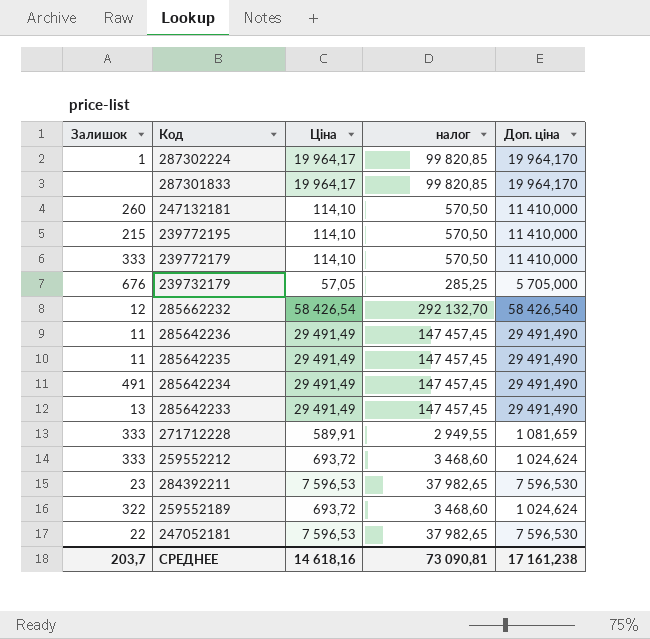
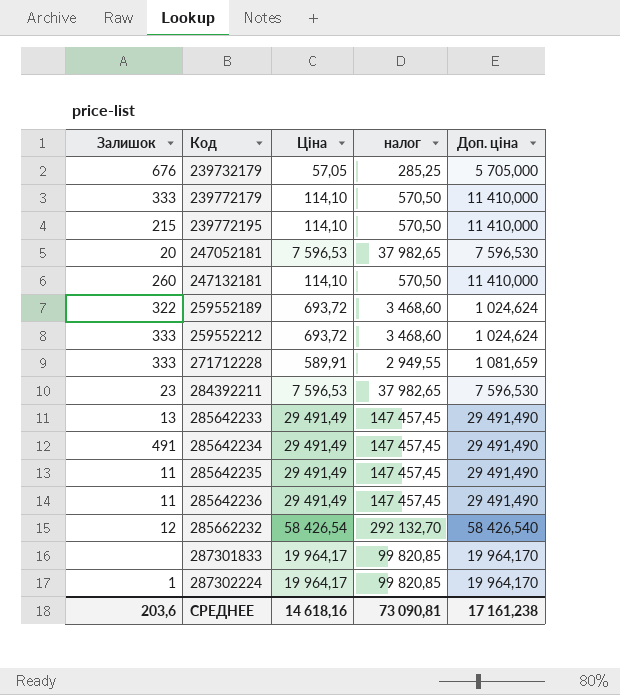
row order: none -> Код ascending
247052181 | Залишок: 22 -> 20
СРЕДНЕЕ | Залишок: 203,7 -> 203,6

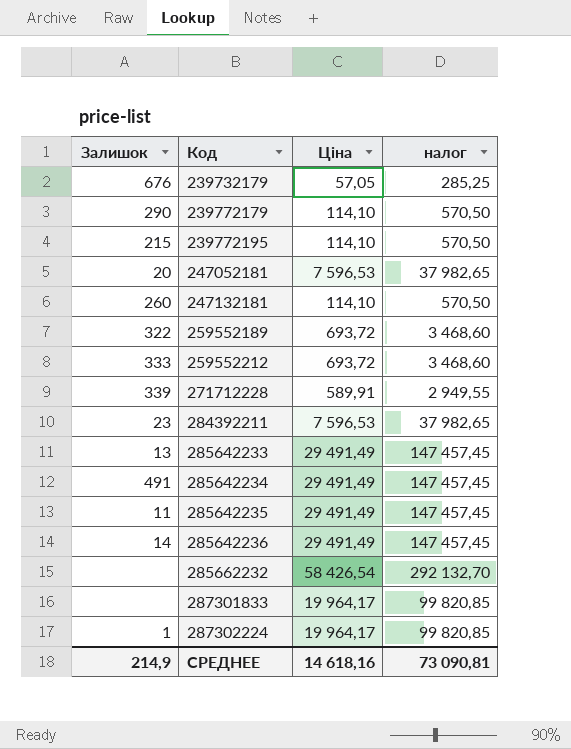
column Доп. ціна | position: 5 -> none
239772179 | Залишок: 333 -> 290
271712228 | Залишок: 333 -> 339
285642236 | Залишок: 11 -> 14
285662232 | Залишок: 12 -> none
СРЕДНЕЕ | Залишок: 203,6 -> 214,9

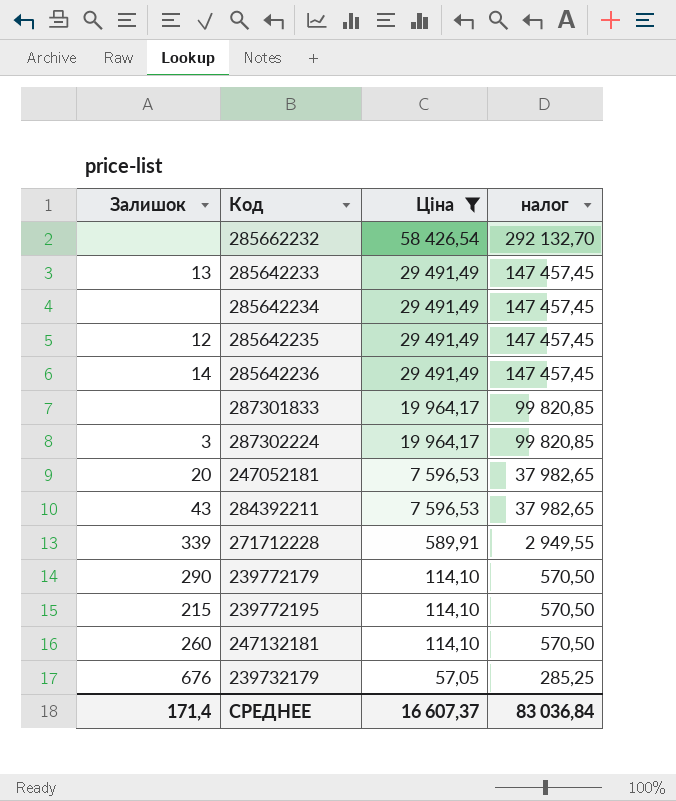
filter: none -> Ціна != 693,72
row order: Код ascending -> Ціна descending
285642234 | Залишок: 491 -> none
285642235 | Залишок: 11 -> 12
287302224 | Залишок: 1 -> 3
284392211 | Залишок: 23 -> 43
СРЕДНЕЕ | Залишок: 214,9 -> 171,4
СРЕДНЕЕ | Ціна: 14 618,16 -> 16 607,37
СРЕДНЕЕ | налог: 73 090,81 -> 83 036,84

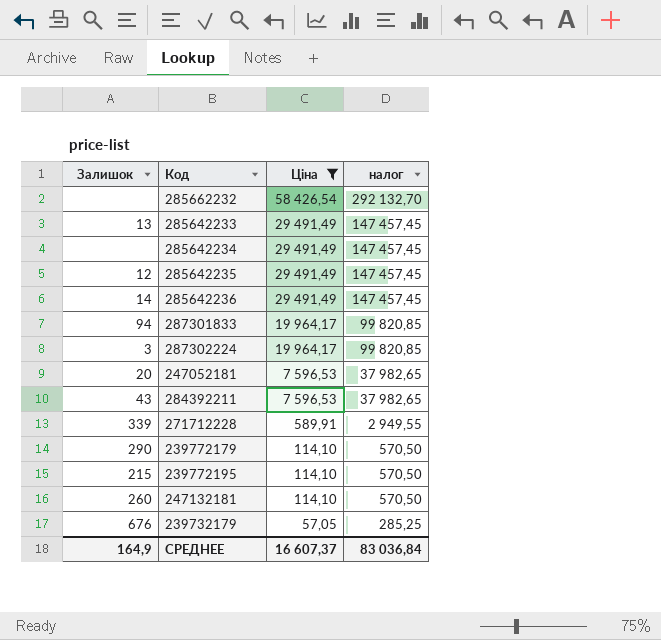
287301833 | Залишок: none -> 94
СРЕДНЕЕ | Залишок: 171,4 -> 164,9

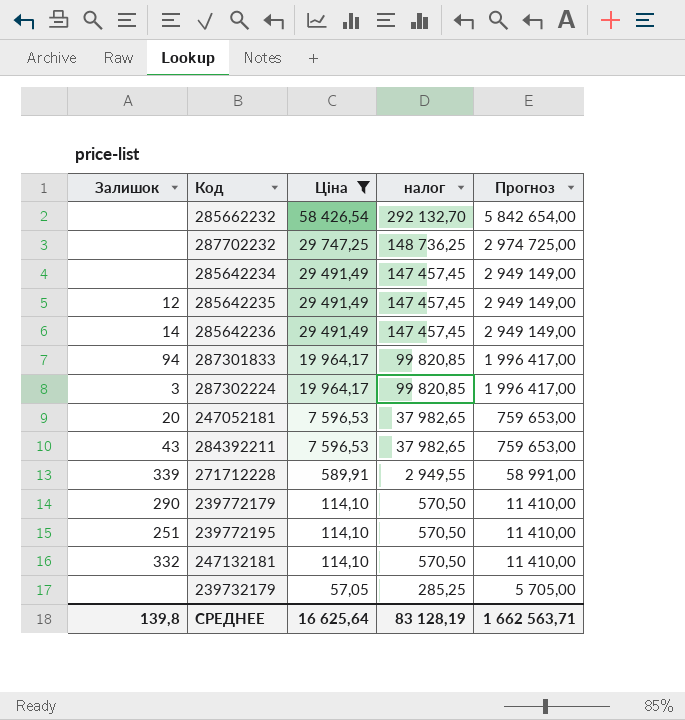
column Прогноз | formula: none -> [Ціна] * 100
row 285642233: 13 | 29 491,49 | 147 457,45 -> none
row 287702232: none -> none | 29 747,25 | 148 736,25 | 2 974 725,00
239772195 | Залишок: 215 -> 251
247132181 | Залишок: 260 -> 332
239732179 | Залишок: 676 -> none
СРЕДНЕЕ | Залишок: 164,9 -> 139,8
СРЕДНЕЕ | Ціна: 16 607,37 -> 16 625,64
СРЕДНЕЕ | налог: 83 036,84 -> 83 128,19

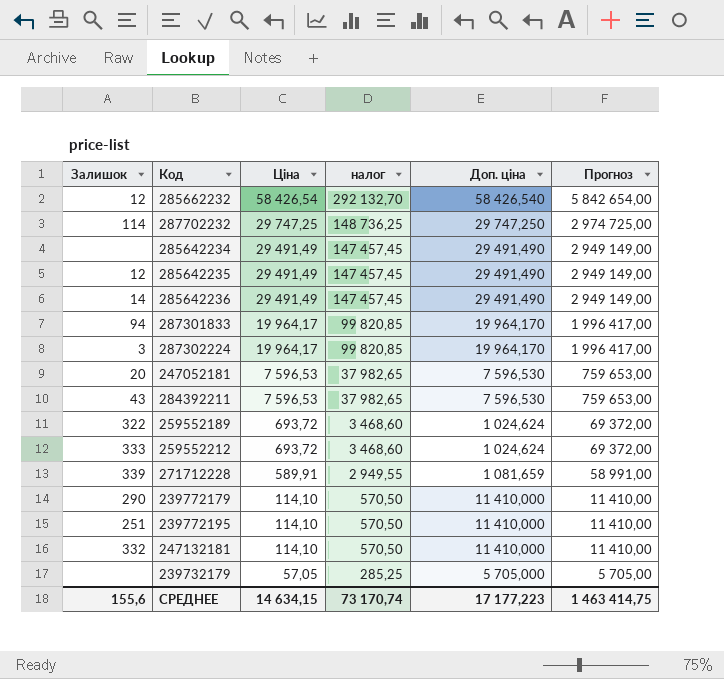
filter: Ціна != 693,72 -> none
column Доп. ціна | position: none -> 5
285662232 | Залишок: none -> 12
287702232 | Залишок: none -> 114
СРЕДНЕЕ | Залишок: 139,8 -> 155,6
СРЕДНЕЕ | Ціна: 16 625,64 -> 14 634,15
СРЕДНЕЕ | налог: 83 128,19 -> 73 170,74
СРЕДНЕЕ | Прогноз: 1 662 563,71 -> 1 463 414,75

